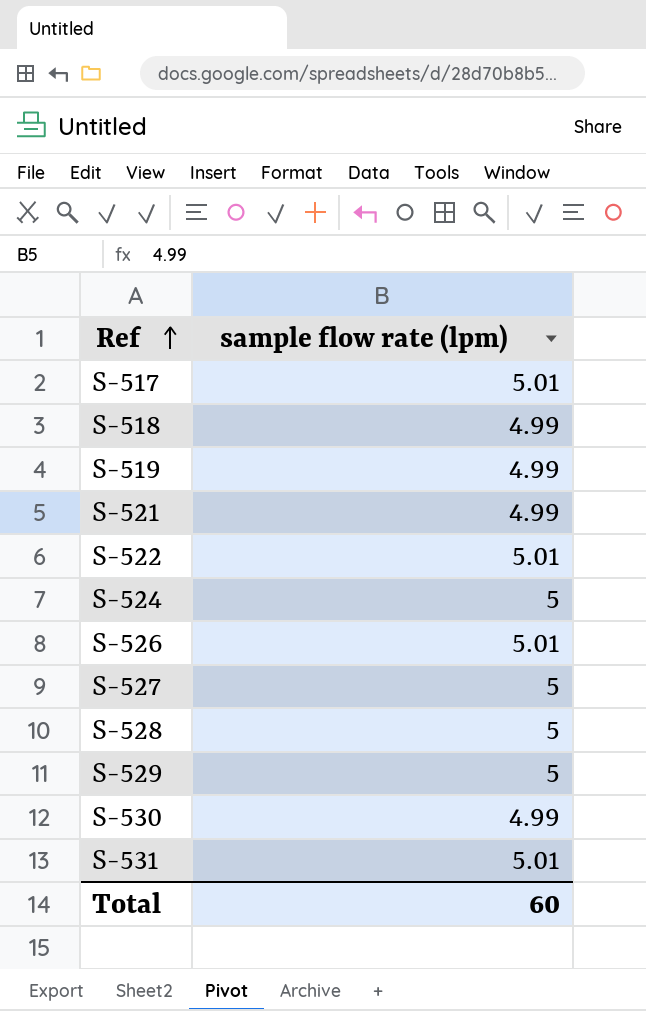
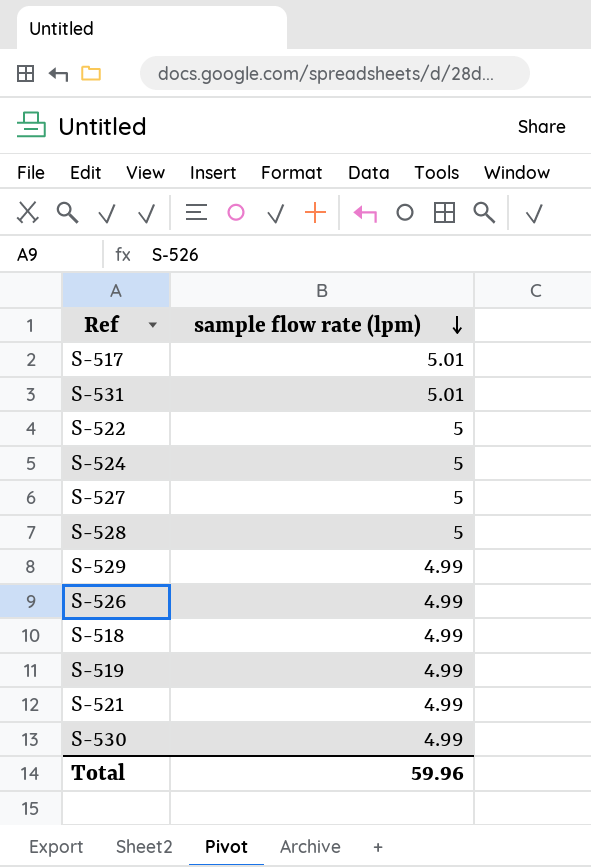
row order: Ref ascending -> sample flow rate (lpm) descending
S-522 | sample flow rate (lpm): 5.01 -> 5
S-529 | sample flow rate (lpm): 5 -> 4.99
S-526 | sample flow rate (lpm): 5.01 -> 4.99
Total | sample flow rate (lpm): 60 -> 59.96

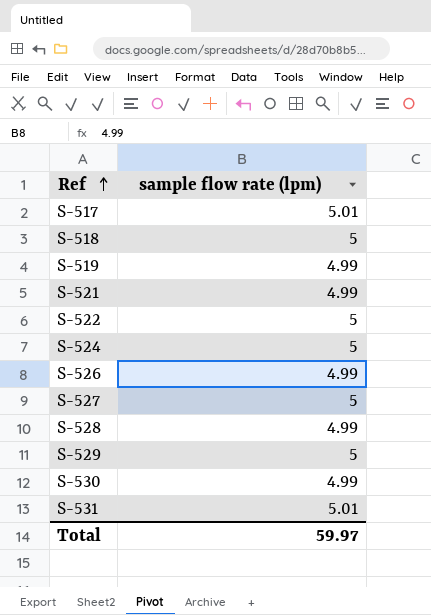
row order: sample flow rate (lpm) descending -> Ref ascending
S-518 | sample flow rate (lpm): 4.99 -> 5
S-528 | sample flow rate (lpm): 5 -> 4.99
S-529 | sample flow rate (lpm): 4.99 -> 5
Total | sample flow rate (lpm): 59.96 -> 59.97

